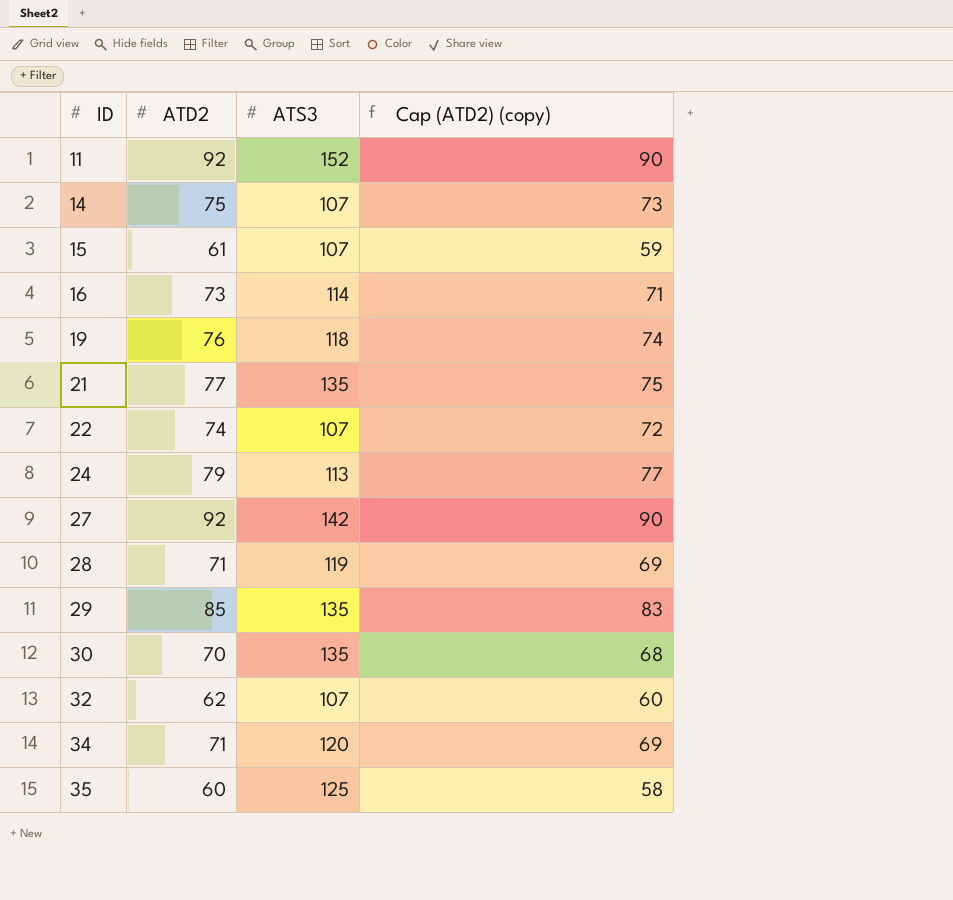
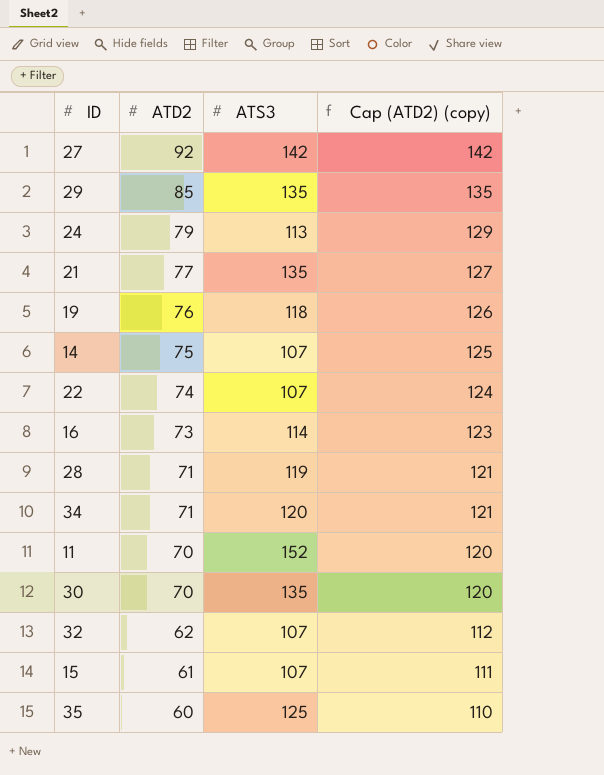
row order: ID ascending -> ATD2 descending
column Cap (ATD2) (copy) | formula: [ATD2] - 2 -> [ATD2] + 50
11 | ATD2: 92 -> 70

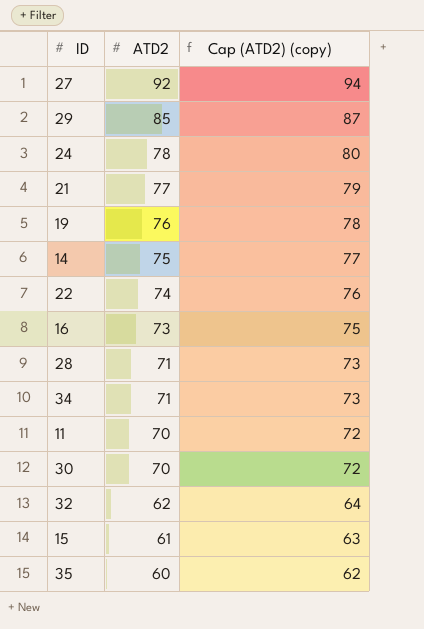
column ATS3 | position: 3 -> none
column Cap (ATD2) (copy) | formula: [ATD2] + 50 -> [ATD2] + 2
24 | ATD2: 79 -> 78

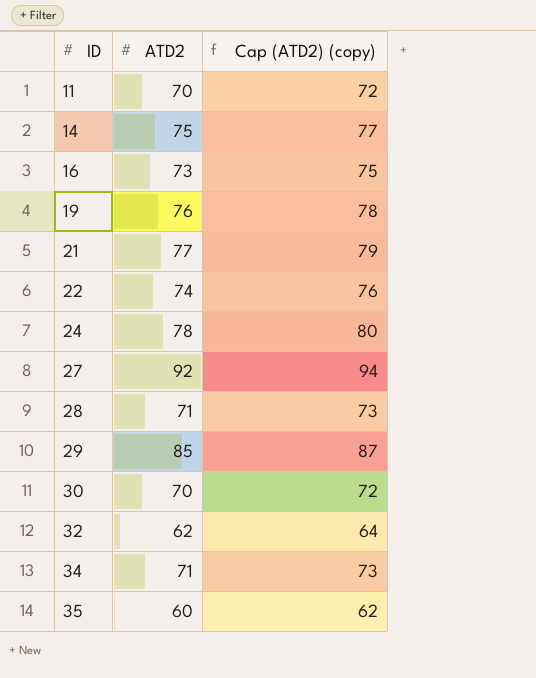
row order: ATD2 descending -> ID ascending
row 15: 61 | 63 -> none

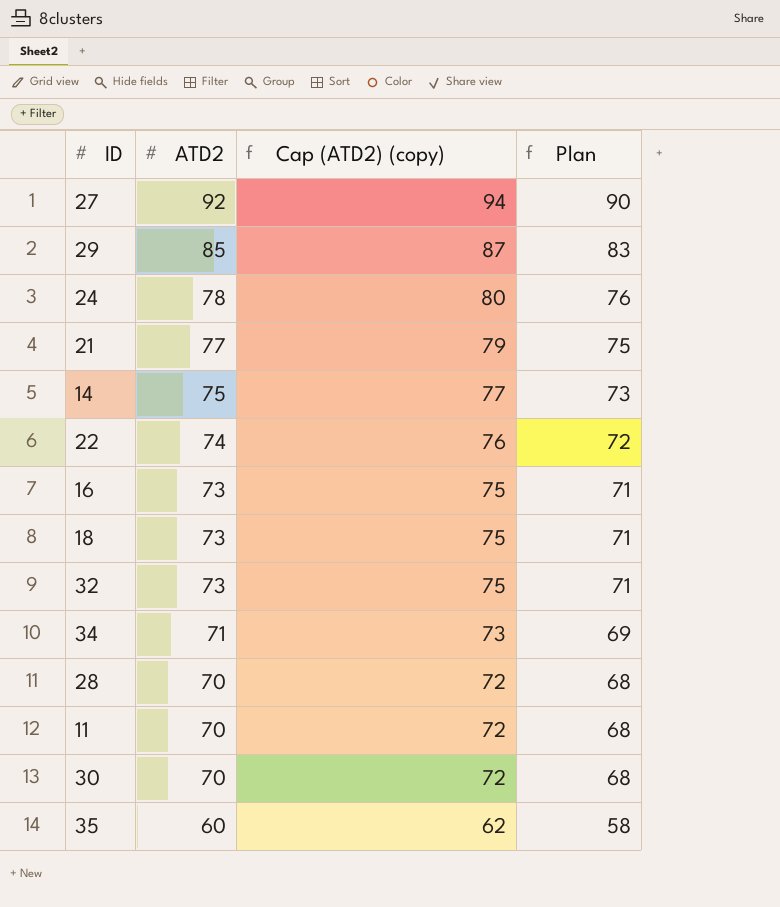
row order: ID ascending -> ATD2 descending
column Plan | formula: none -> [ATD2] - 2
row 19: 76 | 78 -> none
row 18: none -> 73 | 75 | 71
32 | ATD2: 62 -> 73
32 | Cap (ATD2) (copy): 64 -> 75
28 | ATD2: 71 -> 70
28 | Cap (ATD2) (copy): 73 -> 72

